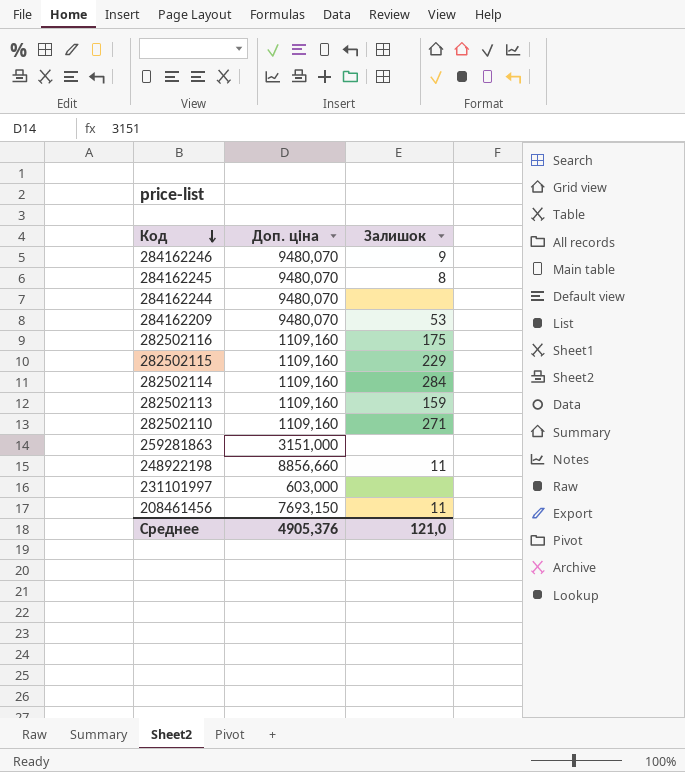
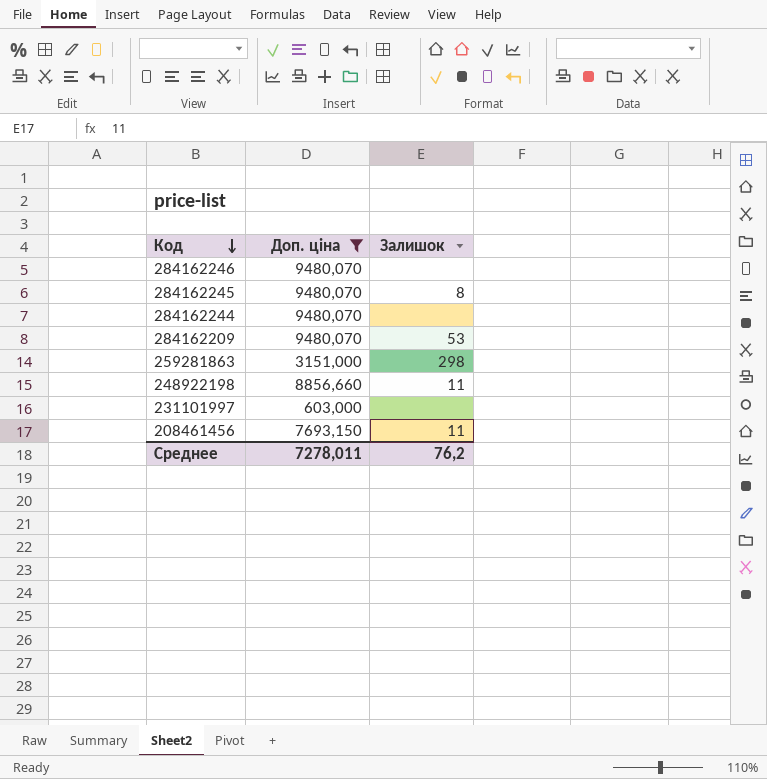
filter: none -> Доп. ціна != 1109,160
284162246 | Залишок: 9 -> none
259281863 | Залишок: none -> 298
Среднее | Доп. ціна: 4905,376 -> 7278,011
Среднее | Залишок: 121,0 -> 76,2

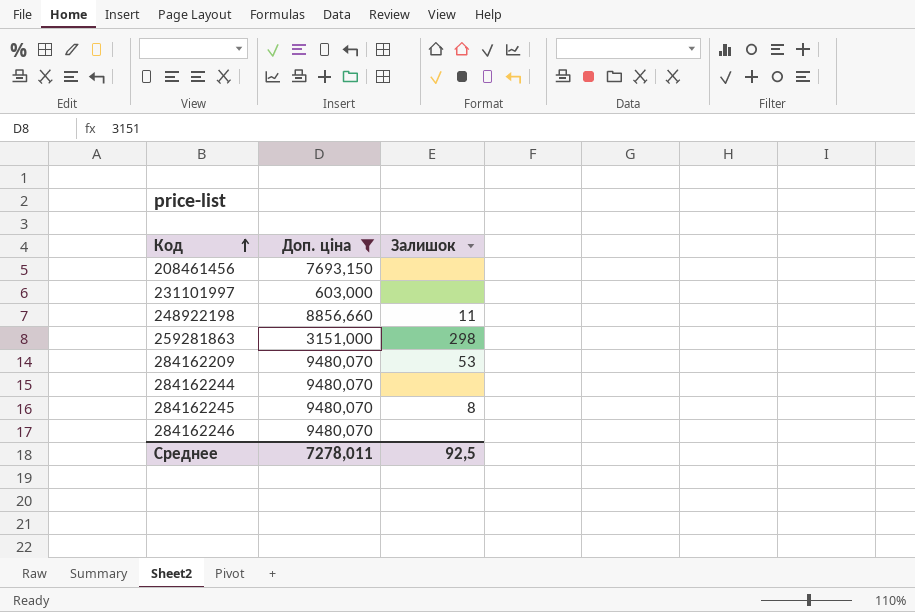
row order: Код descending -> Код ascending
208461456 | Залишок: 11 -> none
Среднее | Залишок: 76,2 -> 92,5

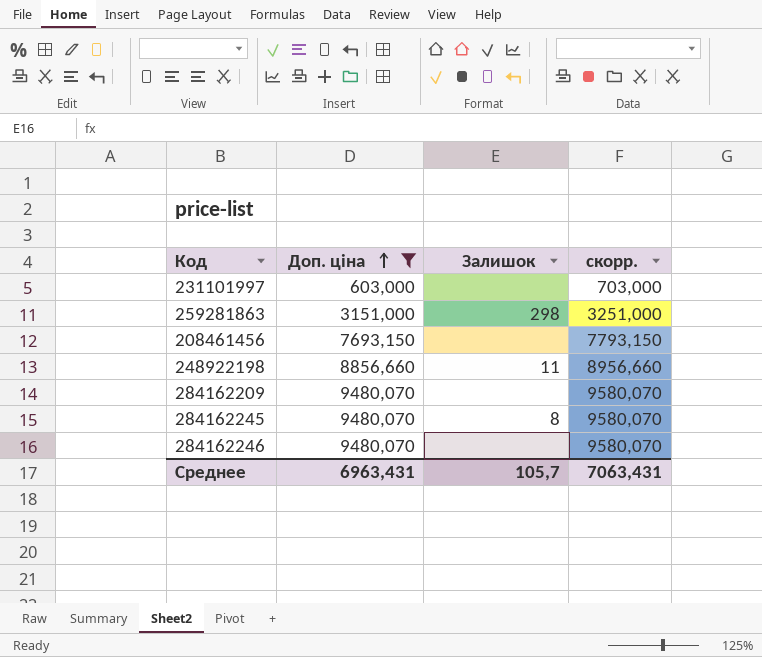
row order: Код ascending -> Доп. ціна ascending
column скорр. | formula: none -> [Доп. ціна] + 100
row 284162244: 9480,070 | none -> none
284162209 | Залишок: 53 -> none
Среднее | Доп. ціна: 7278,011 -> 6963,431
Среднее | Залишок: 92,5 -> 105,7

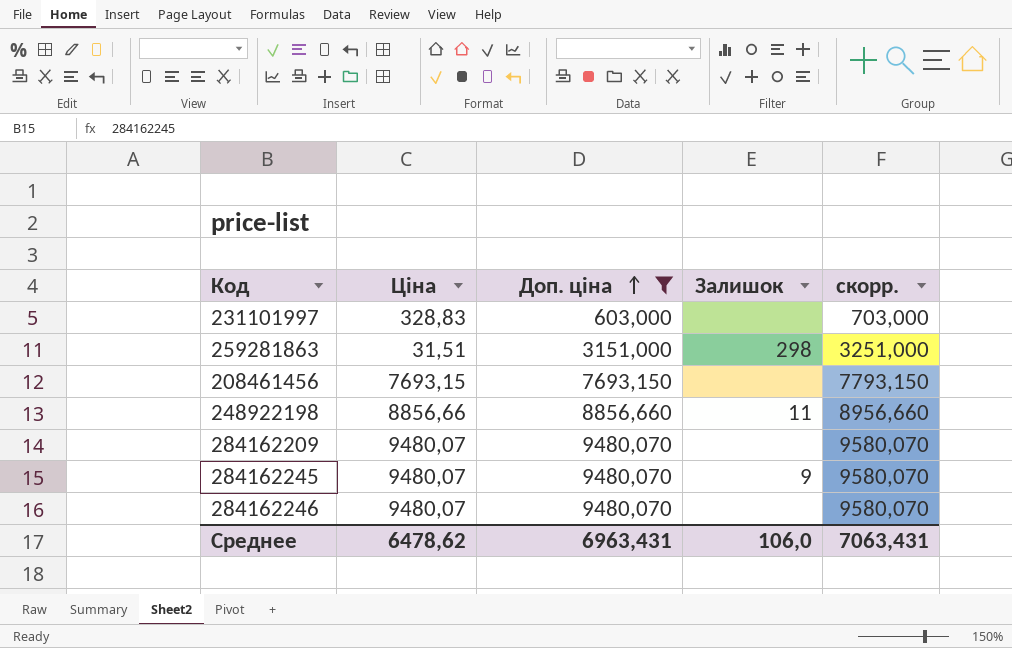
column Ціна | position: none -> 2
284162245 | Залишок: 8 -> 9
Среднее | Залишок: 105,7 -> 106,0

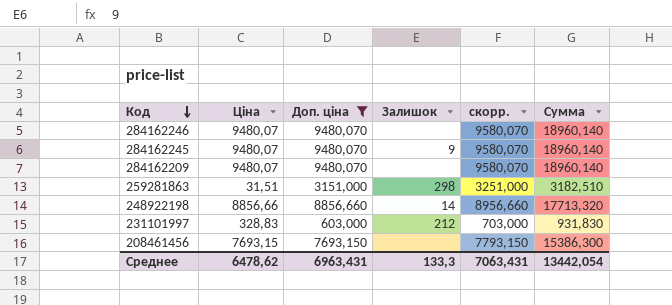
row order: Доп. ціна ascending -> Код descending
column Сумма | formula: none -> [Ціна] + [Доп. ціна]
248922198 | Залишок: 11 -> 14
231101997 | Залишок: none -> 212
Среднее | Залишок: 106,0 -> 133,3

